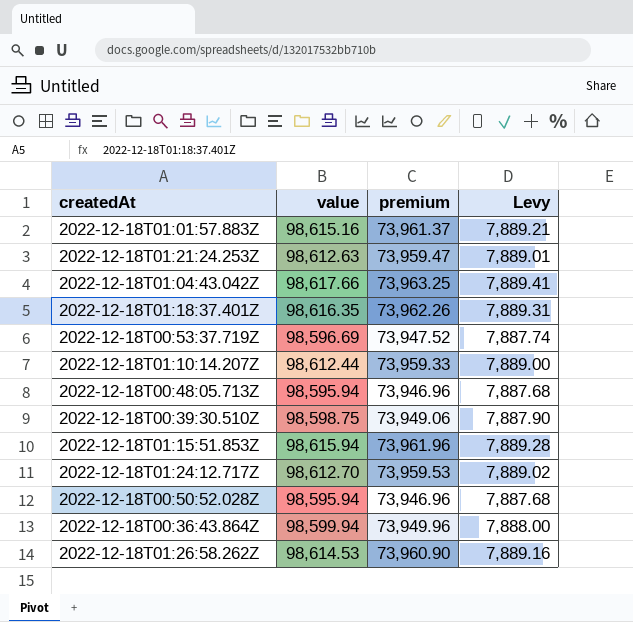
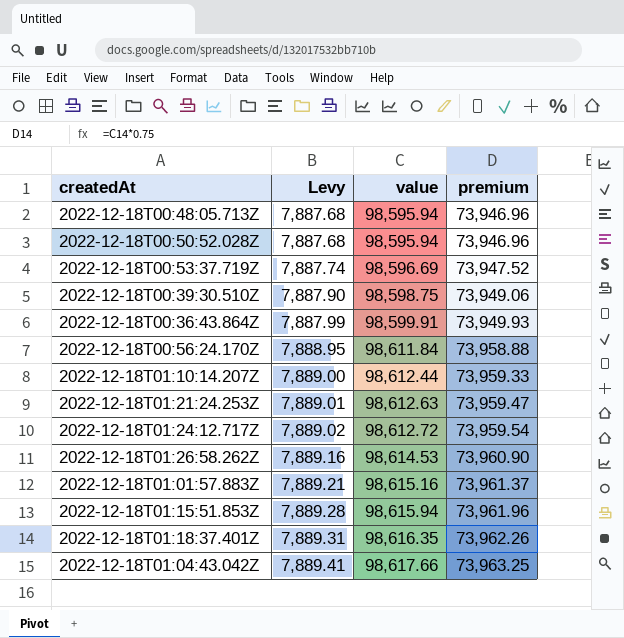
row order: none -> Levy ascending
column Levy | position: 4 -> 2
2022-12-18T00:36:43.864Z | Levy: 7,888.00 -> 7,887.99
2022-12-18T00:36:43.864Z | value: 98,599.94 -> 98,599.91
2022-12-18T00:36:43.864Z | premium: 73,949.96 -> 73,949.93
row 2022-12-18T00:56:24.170Z: none -> 7,888.95 | 98,611.84 | 73,958.88
2022-12-18T01:24:12.717Z | value: 98,612.70 -> 98,612.72
2022-12-18T01:24:12.717Z | premium: 73,959.53 -> 73,959.54

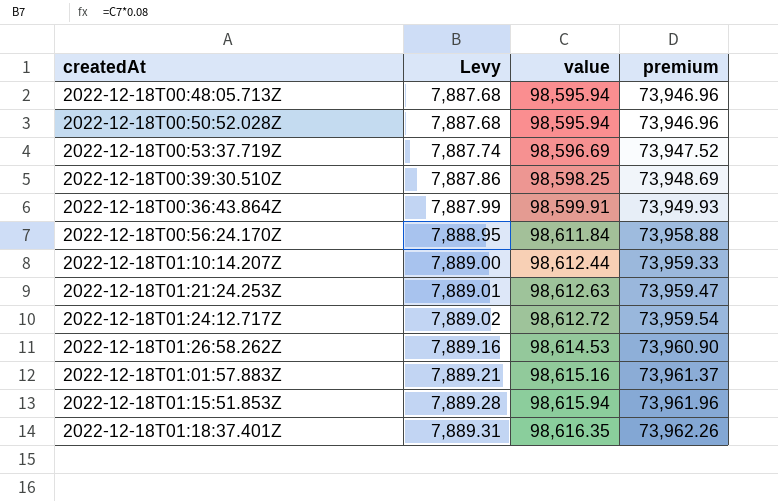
row 2022-12-18T01:04:43.042Z: 7,889.41 | 98,617.66 | 73,963.25 -> none
2022-12-18T00:39:30.510Z | Levy: 7,887.90 -> 7,887.86
2022-12-18T00:39:30.510Z | value: 98,598.75 -> 98,598.25
2022-12-18T00:39:30.510Z | premium: 73,949.06 -> 73,948.69

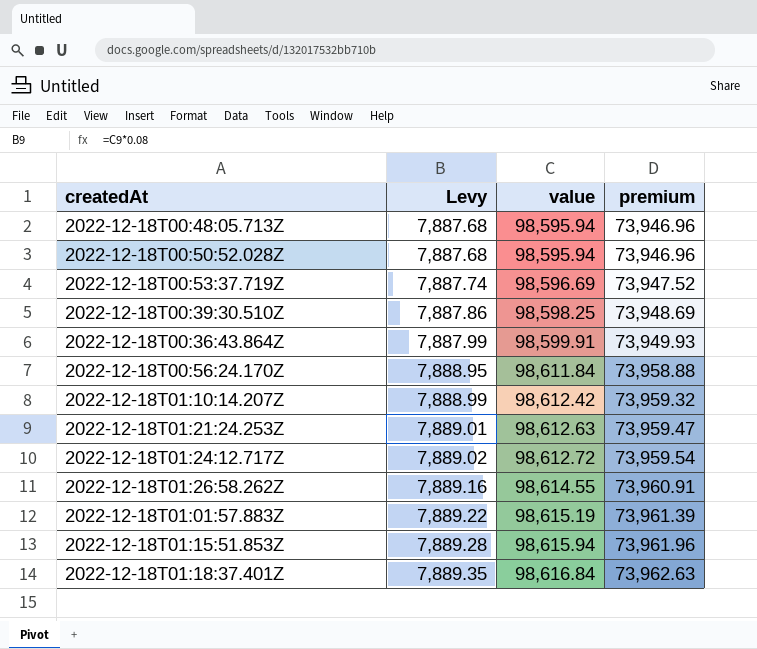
2022-12-18T01:10:14.207Z | Levy: 7,889.00 -> 7,888.99
2022-12-18T01:10:14.207Z | value: 98,612.44 -> 98,612.42
2022-12-18T01:10:14.207Z | premium: 73,959.33 -> 73,959.32
2022-12-18T01:26:58.262Z | value: 98,614.53 -> 98,614.55
2022-12-18T01:26:58.262Z | premium: 73,960.90 -> 73,960.91
2022-12-18T01:01:57.883Z | Levy: 7,889.21 -> 7,889.22
2022-12-18T01:01:57.883Z | value: 98,615.16 -> 98,615.19
2022-12-18T01:01:57.883Z | premium: 73,961.37 -> 73,961.39
2022-12-18T01:18:37.401Z | Levy: 7,889.31 -> 7,889.35
2022-12-18T01:18:37.401Z | value: 98,616.35 -> 98,616.84
2022-12-18T01:18:37.401Z | premium: 73,962.26 -> 73,962.63

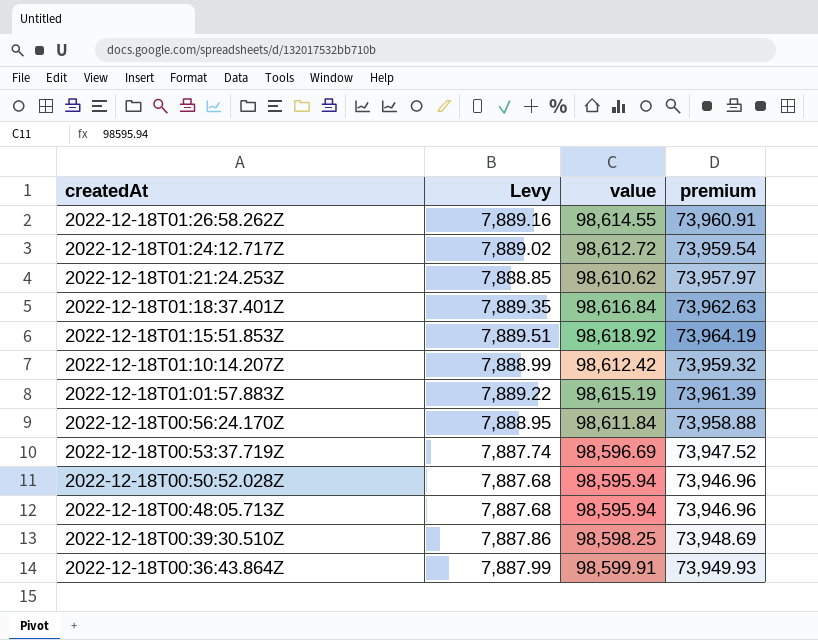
row order: Levy ascending -> createdAt descending
2022-12-18T01:21:24.253Z | Levy: 7,889.01 -> 7,888.85
2022-12-18T01:21:24.253Z | value: 98,612.63 -> 98,610.62
2022-12-18T01:21:24.253Z | premium: 73,959.47 -> 73,957.97
2022-12-18T01:15:51.853Z | Levy: 7,889.28 -> 7,889.51
2022-12-18T01:15:51.853Z | value: 98,615.94 -> 98,618.92
2022-12-18T01:15:51.853Z | premium: 73,961.96 -> 73,964.19

